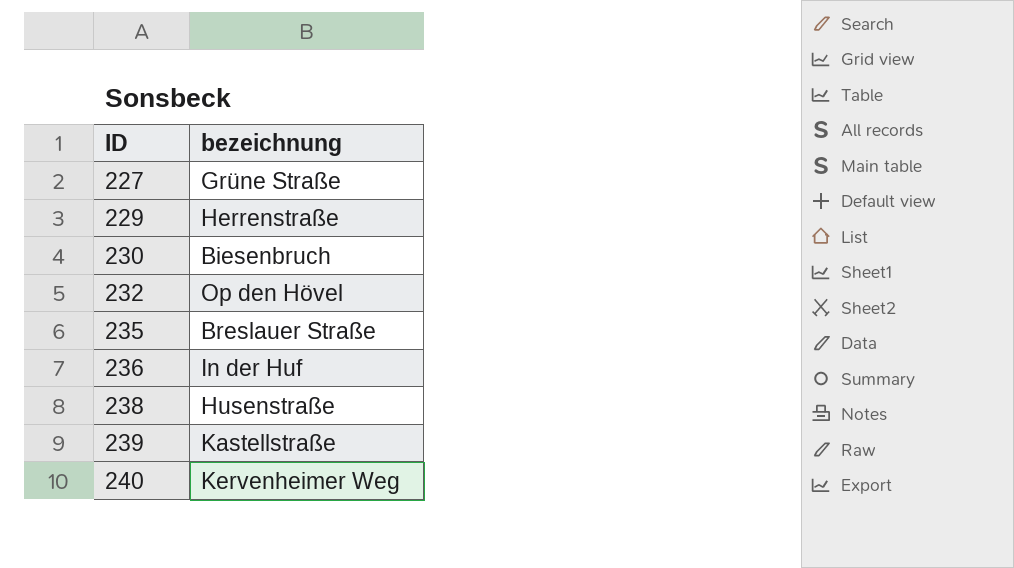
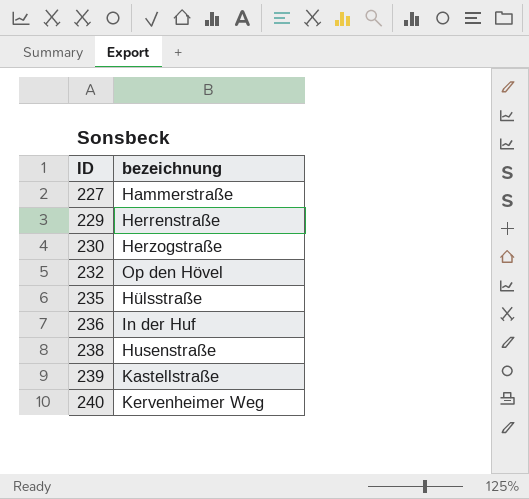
227 | bezeichnung: Grüne Straße -> Hammerstraße
230 | bezeichnung: Biesenbruch -> Herzogstraße
235 | bezeichnung: Breslauer Straße -> Hülsstraße

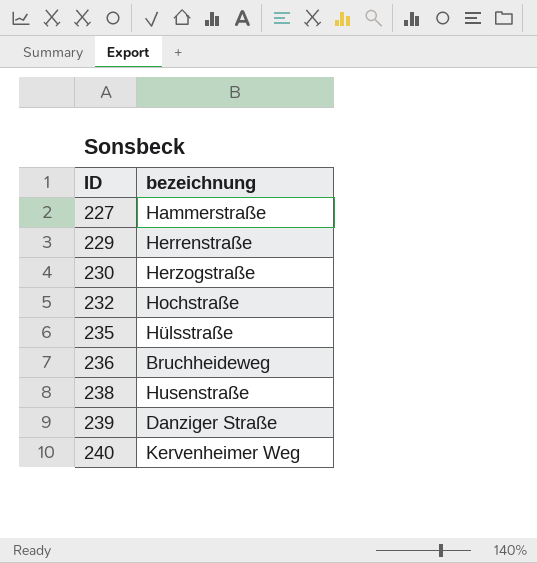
232 | bezeichnung: Op den Hövel -> Hochstraße
236 | bezeichnung: In der Huf -> Bruchheideweg
239 | bezeichnung: Kastellstraße -> Danziger Straße

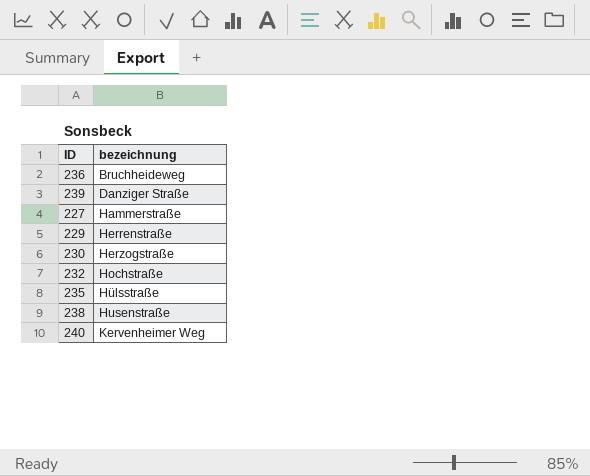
row order: ID ascending -> bezeichnung ascending

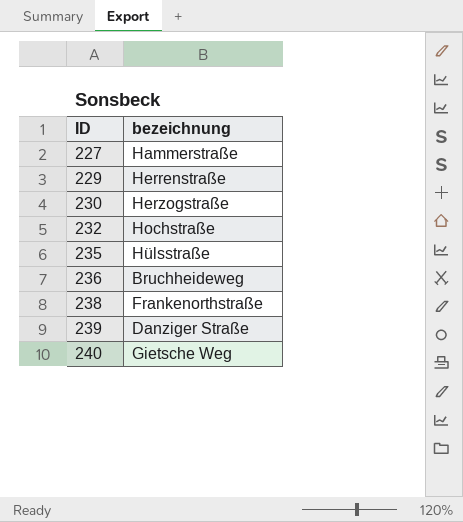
row order: bezeichnung ascending -> ID ascending
238 | bezeichnung: Husenstraße -> Frankenorthstraße
240 | bezeichnung: Kervenheimer Weg -> Gietsche Weg

